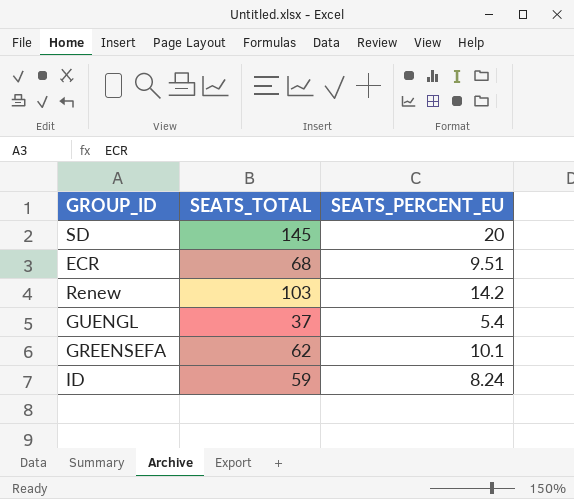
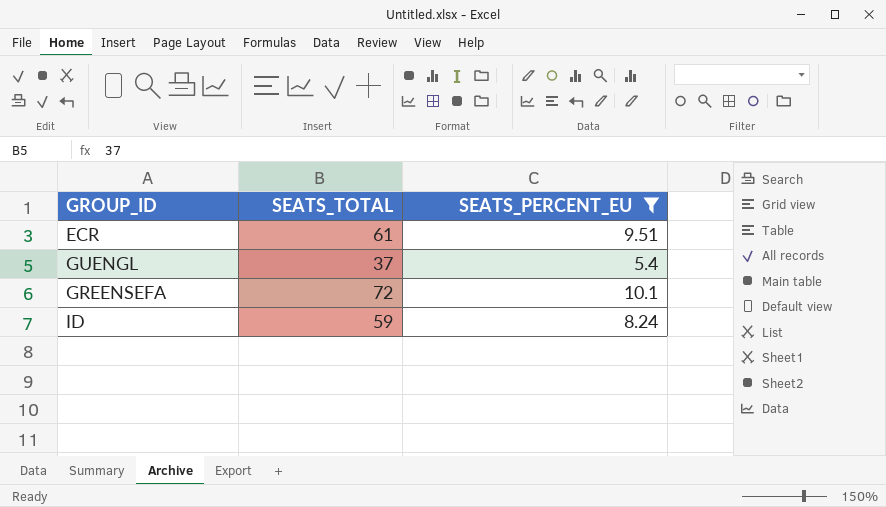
filter: none -> SEATS_PERCENT_EU <= 10.1
ECR | SEATS_TOTAL: 68 -> 61
GREENSEFA | SEATS_TOTAL: 62 -> 72

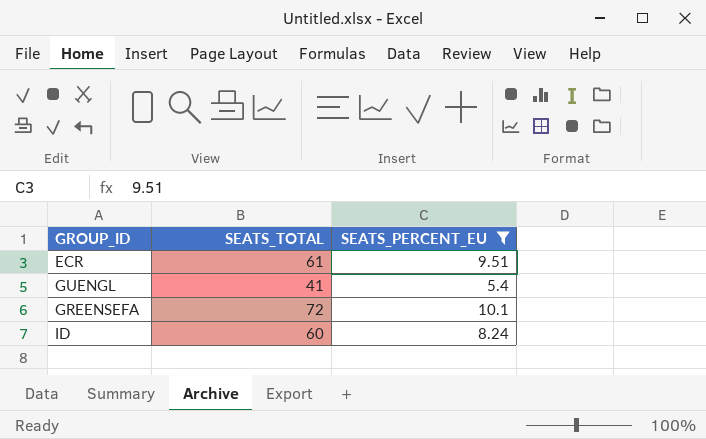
GUENGL | SEATS_TOTAL: 37 -> 41
ID | SEATS_TOTAL: 59 -> 60

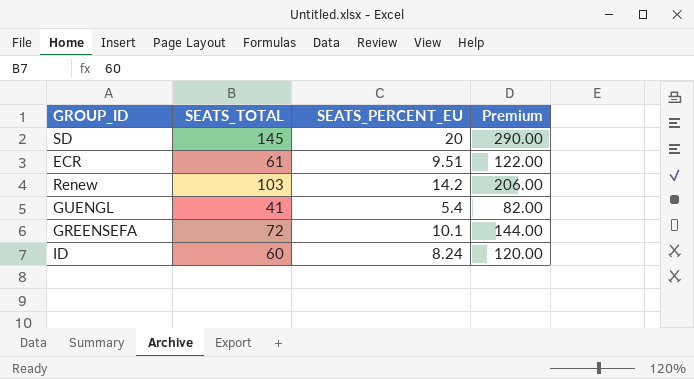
filter: SEATS_PERCENT_EU <= 10.1 -> none
column Premium | formula: none -> [SEATS_TOTAL] * 2

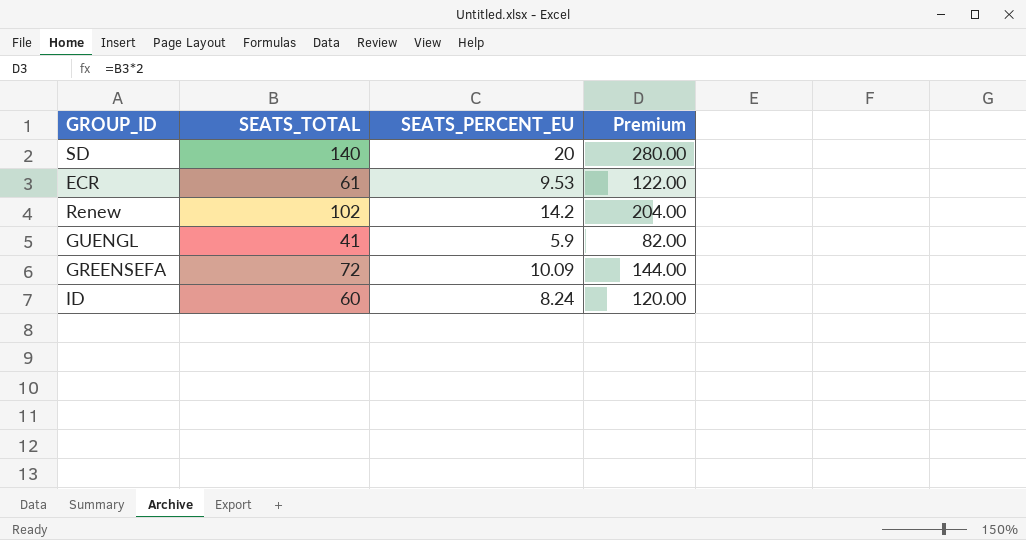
SD | SEATS_TOTAL: 145 -> 140
SD | Premium: 290.00 -> 280.00
ECR | SEATS_PERCENT_EU: 9.51 -> 9.53
Renew | SEATS_TOTAL: 103 -> 102
Renew | Premium: 206.00 -> 204.00
GUENGL | SEATS_PERCENT_EU: 5.4 -> 5.9
GREENSEFA | SEATS_PERCENT_EU: 10.1 -> 10.09

